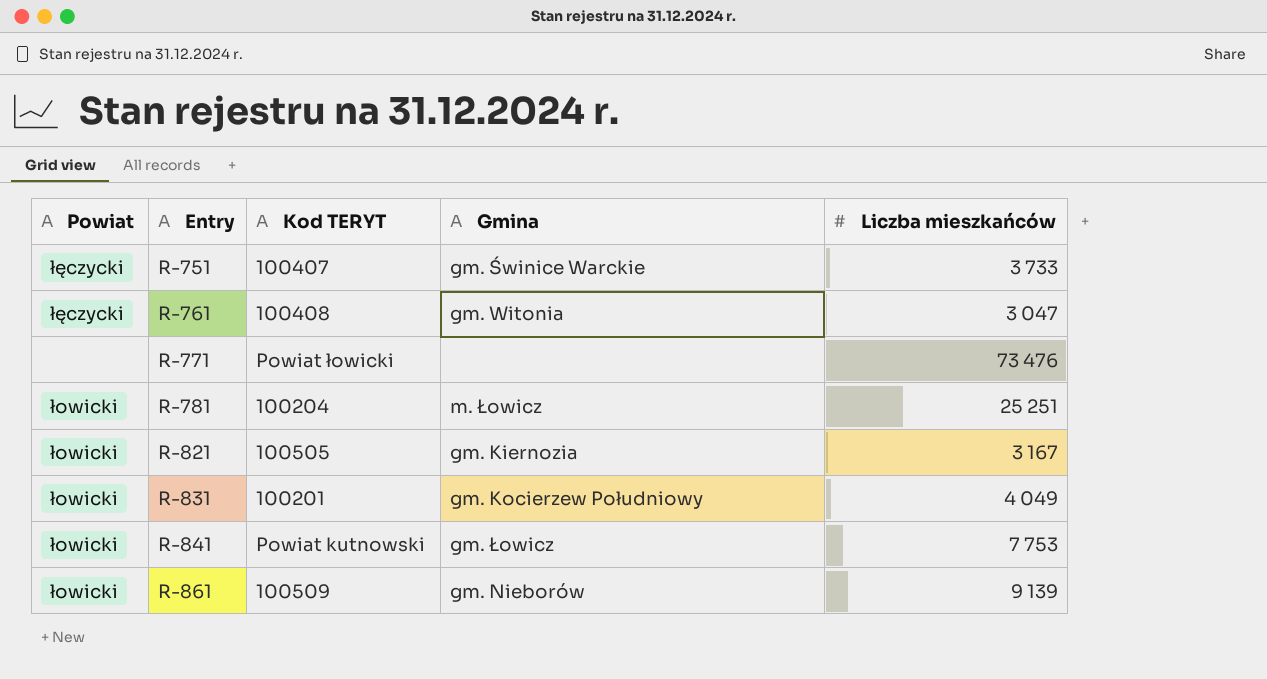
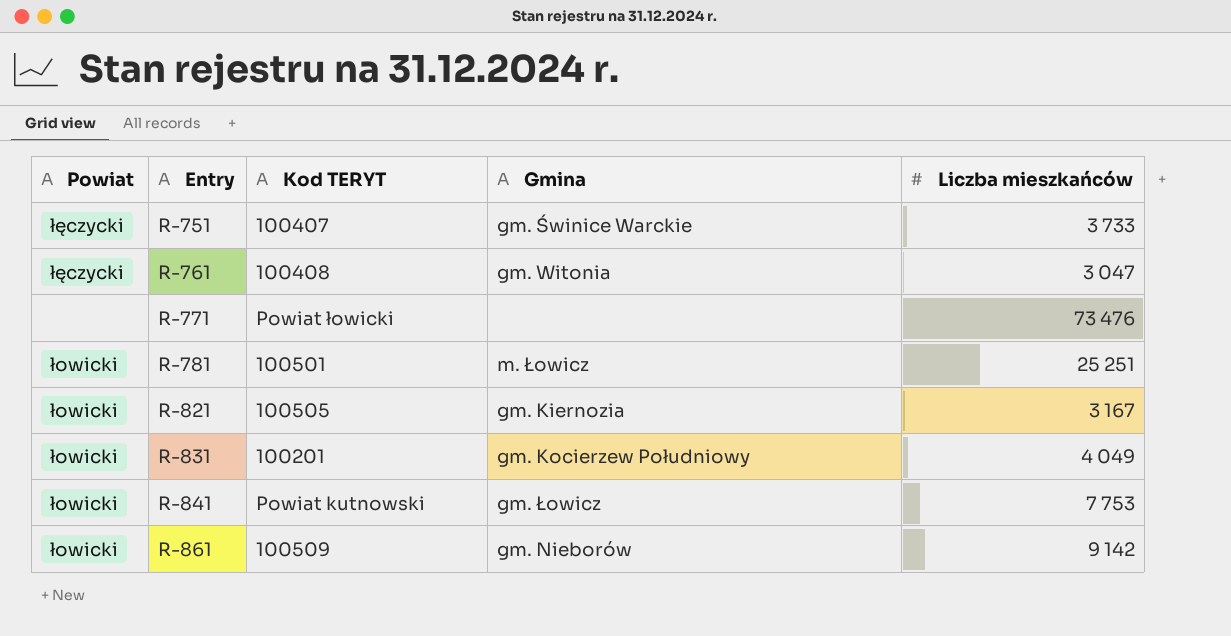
R-781 | Kod TERYT: 100204 -> 100501
R-861 | Liczba mieszkańców: 9 139 -> 9 142

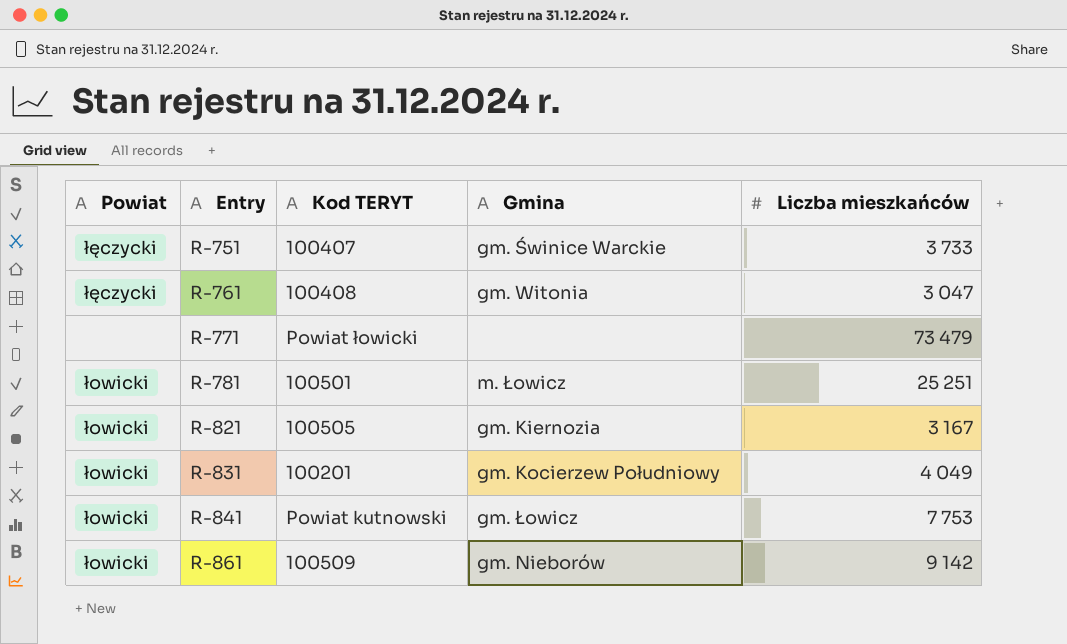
R-771 | Liczba mieszkańców: 73 476 -> 73 479

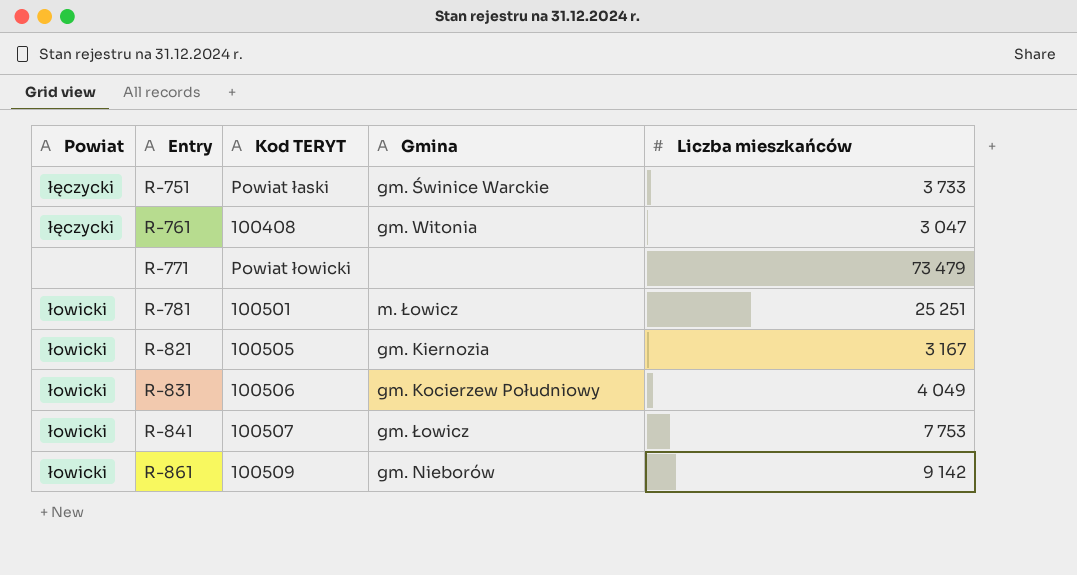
R-751 | Kod TERYT: 100407 -> Powiat łaski
R-831 | Kod TERYT: 100201 -> 100506
R-841 | Kod TERYT: Powiat kutnowski -> 100507

